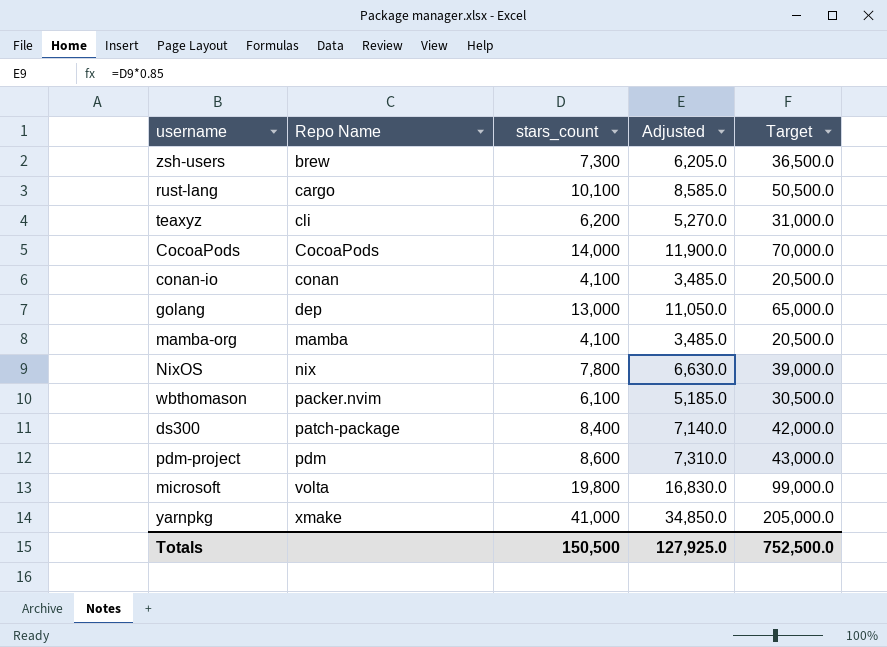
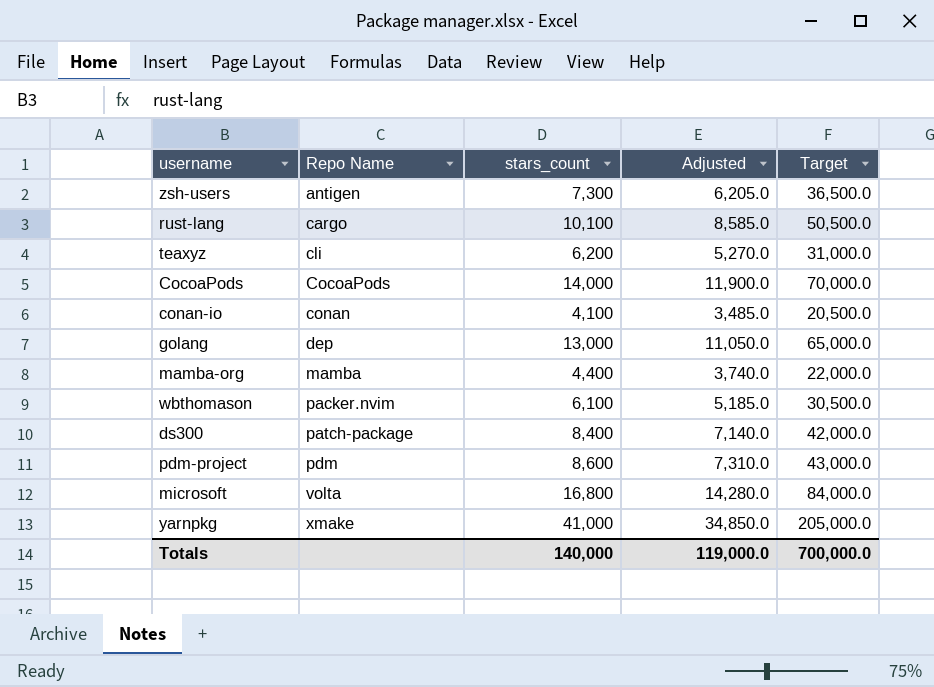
row NixOS: nix | 7,800 | 6,630.0 | 39,000.0 -> none
zsh-users | Repo Name: brew -> antigen
mamba-org | stars_count: 4,100 -> 4,400
mamba-org | Adjusted: 3,485.0 -> 3,740.0
mamba-org | Target: 20,500.0 -> 22,000.0
microsoft | stars_count: 19,800 -> 16,800
microsoft | Adjusted: 16,830.0 -> 14,280.0
microsoft | Target: 99,000.0 -> 84,000.0
Totals | stars_count: 150,500 -> 140,000
Totals | Adjusted: 127,925.0 -> 119,000.0
Totals | Target: 752,500.0 -> 700,000.0

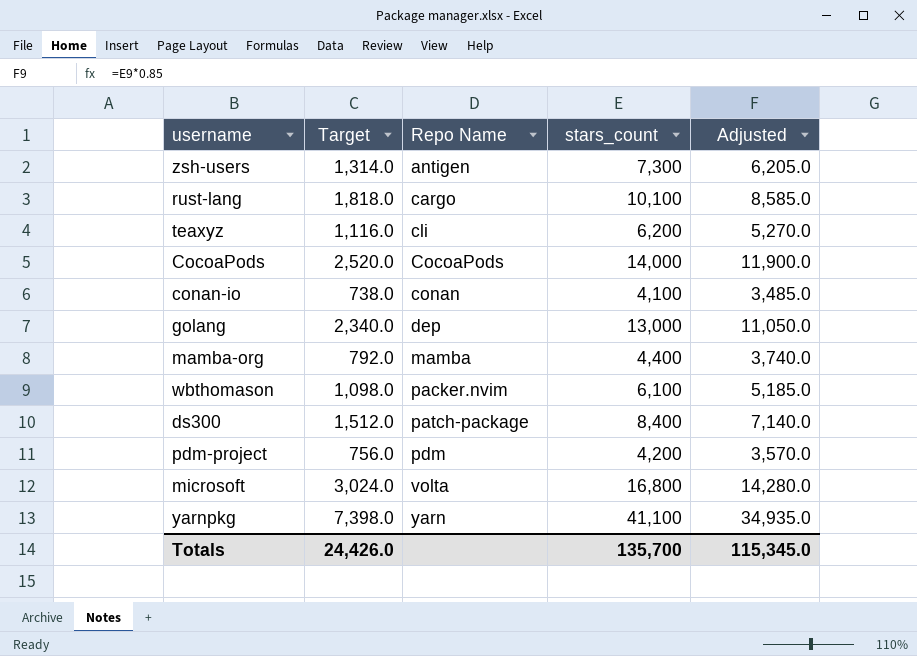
column Target | formula: [stars_count] * 5 -> [stars_count] * 0.18
column Target | position: 5 -> 2
pdm-project | stars_count: 8,600 -> 4,200
pdm-project | Adjusted: 7,310.0 -> 3,570.0
yarnpkg | Repo Name: xmake -> yarn
yarnpkg | stars_count: 41,000 -> 41,100
yarnpkg | Adjusted: 34,850.0 -> 34,935.0
Totals | Target: 700,000.0 -> 24,426.0
Totals | stars_count: 140,000 -> 135,700
Totals | Adjusted: 119,000.0 -> 115,345.0

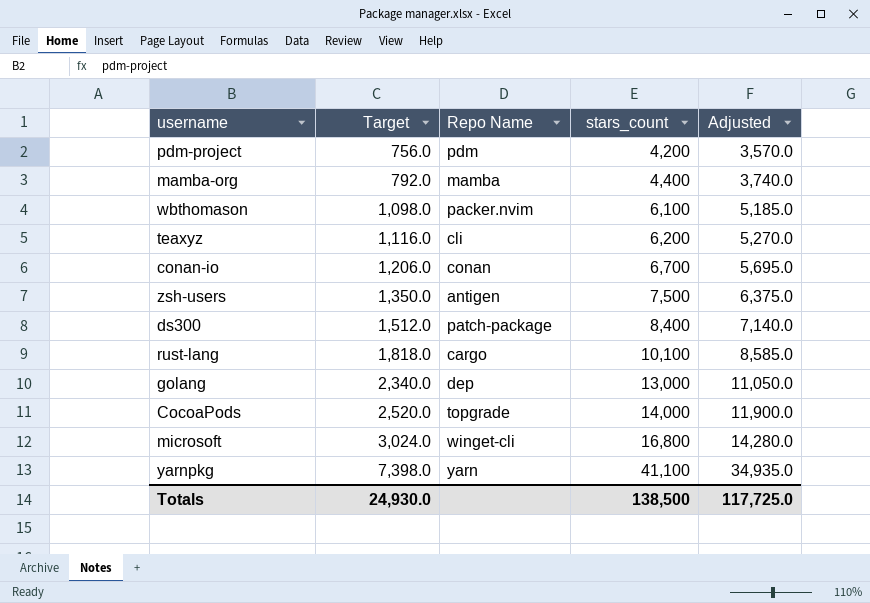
row order: Repo Name ascending -> Target ascending
conan-io | Target: 738.0 -> 1,206.0
conan-io | stars_count: 4,100 -> 6,700
conan-io | Adjusted: 3,485.0 -> 5,695.0
zsh-users | Target: 1,314.0 -> 1,350.0
zsh-users | stars_count: 7,300 -> 7,500
zsh-users | Adjusted: 6,205.0 -> 6,375.0
CocoaPods | Repo Name: CocoaPods -> topgrade
microsoft | Repo Name: volta -> winget-cli
Totals | Target: 24,426.0 -> 24,930.0
Totals | stars_count: 135,700 -> 138,500
Totals | Adjusted: 115,345.0 -> 117,725.0

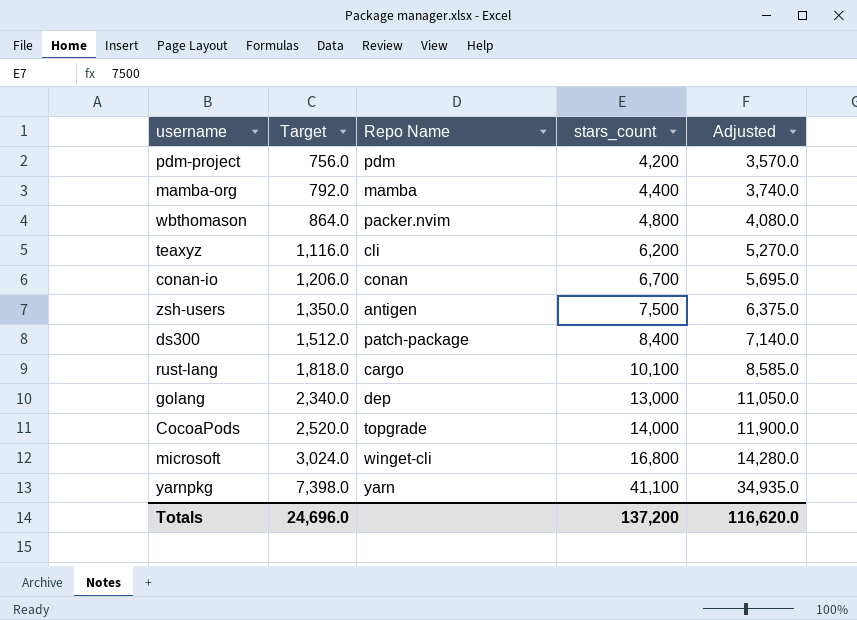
wbthomason | Target: 1,098.0 -> 864.0
wbthomason | stars_count: 6,100 -> 4,800
wbthomason | Adjusted: 5,185.0 -> 4,080.0
Totals | Target: 24,930.0 -> 24,696.0
Totals | stars_count: 138,500 -> 137,200
Totals | Adjusted: 117,725.0 -> 116,620.0

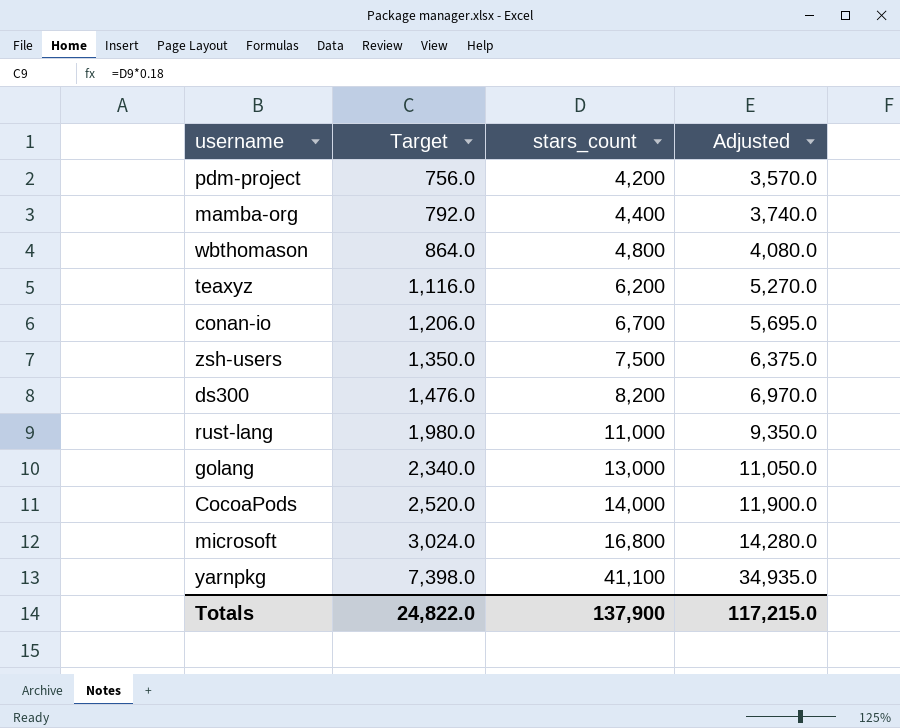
column Repo Name | position: 3 -> none
ds300 | Target: 1,512.0 -> 1,476.0
ds300 | stars_count: 8,400 -> 8,200
ds300 | Adjusted: 7,140.0 -> 6,970.0
rust-lang | Target: 1,818.0 -> 1,980.0
rust-lang | stars_count: 10,100 -> 11,000
rust-lang | Adjusted: 8,585.0 -> 9,350.0
Totals | Target: 24,696.0 -> 24,822.0
Totals | stars_count: 137,200 -> 137,900
Totals | Adjusted: 116,620.0 -> 117,215.0

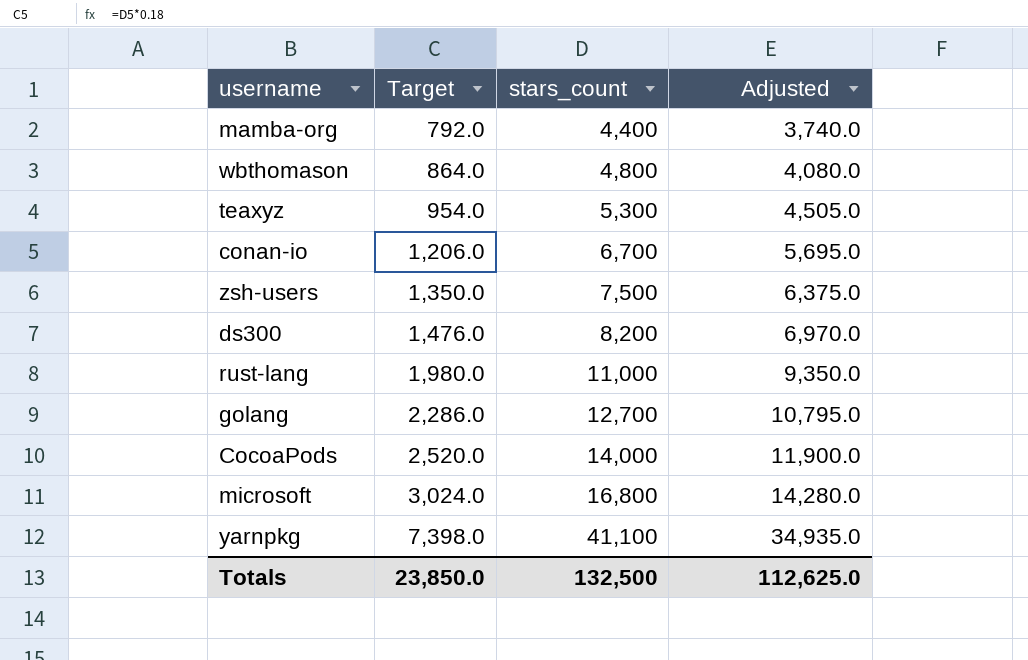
row pdm-project: 756.0 | 4,200 | 3,570.0 -> none
teaxyz | Target: 1,116.0 -> 954.0
teaxyz | stars_count: 6,200 -> 5,300
teaxyz | Adjusted: 5,270.0 -> 4,505.0
golang | Target: 2,340.0 -> 2,286.0
golang | stars_count: 13,000 -> 12,700
golang | Adjusted: 11,050.0 -> 10,795.0
Totals | Target: 24,822.0 -> 23,850.0
Totals | stars_count: 137,900 -> 132,500
Totals | Adjusted: 117,215.0 -> 112,625.0

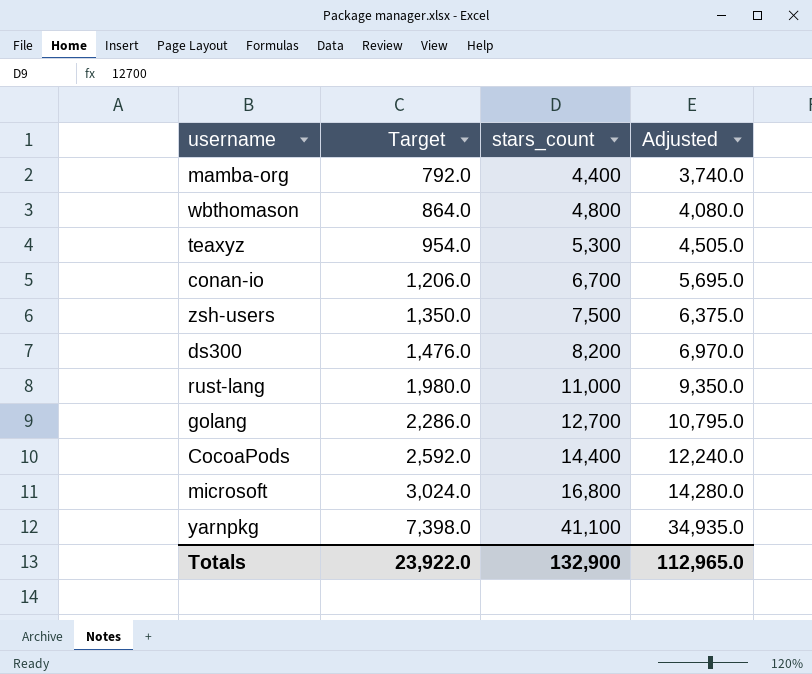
CocoaPods | Target: 2,520.0 -> 2,592.0
CocoaPods | stars_count: 14,000 -> 14,400
CocoaPods | Adjusted: 11,900.0 -> 12,240.0
Totals | Target: 23,850.0 -> 23,922.0
Totals | stars_count: 132,500 -> 132,900
Totals | Adjusted: 112,625.0 -> 112,965.0

